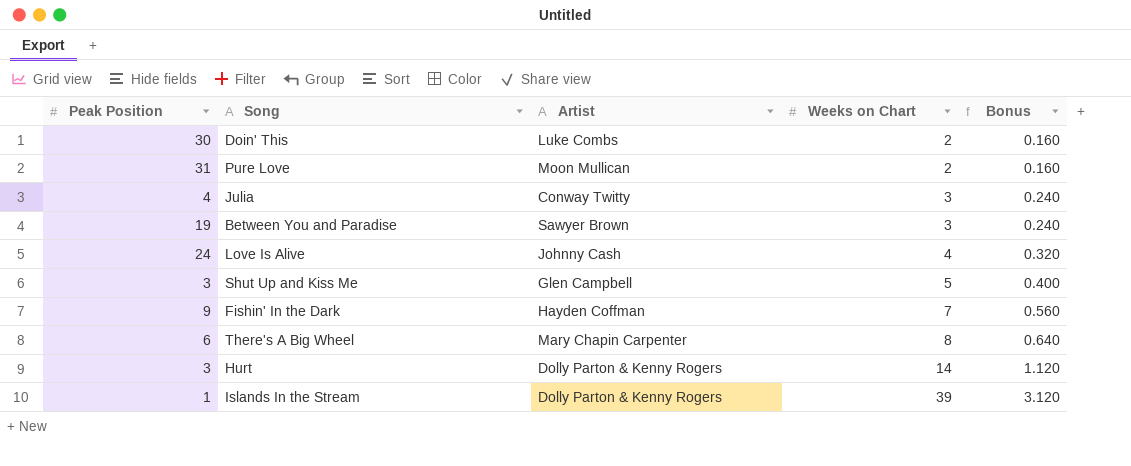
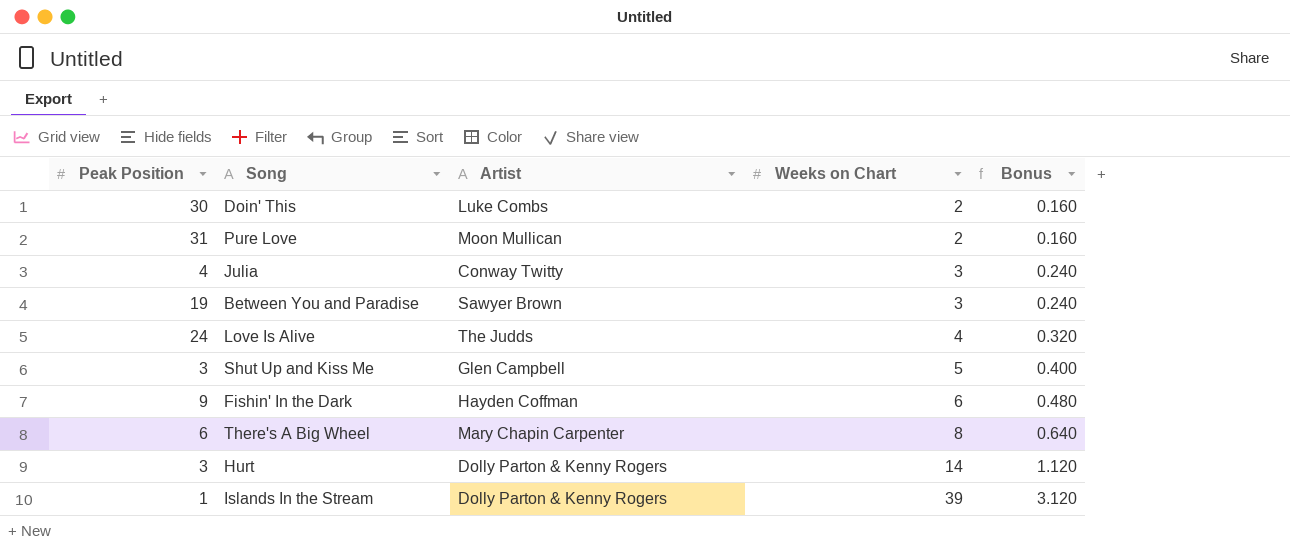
Love Is Alive | Artist: Johnny Cash -> The Judds
Fishin' In the Dark | Weeks on Chart: 7 -> 6
Fishin' In the Dark | Bonus: 0.560 -> 0.480

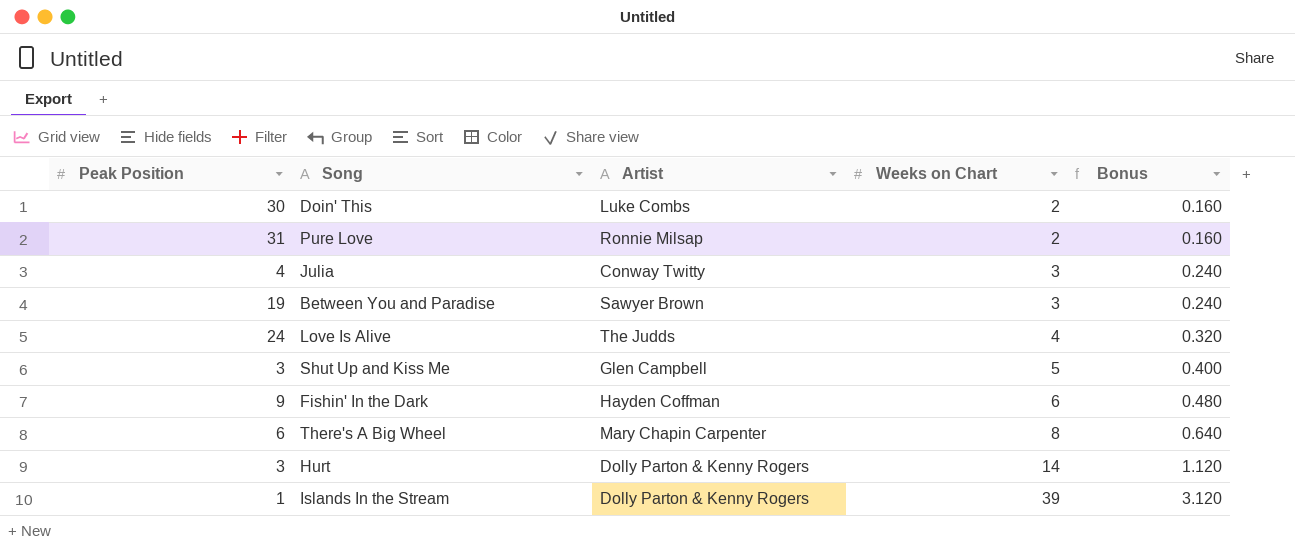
Pure Love | Artist: Moon Mullican -> Ronnie Milsap

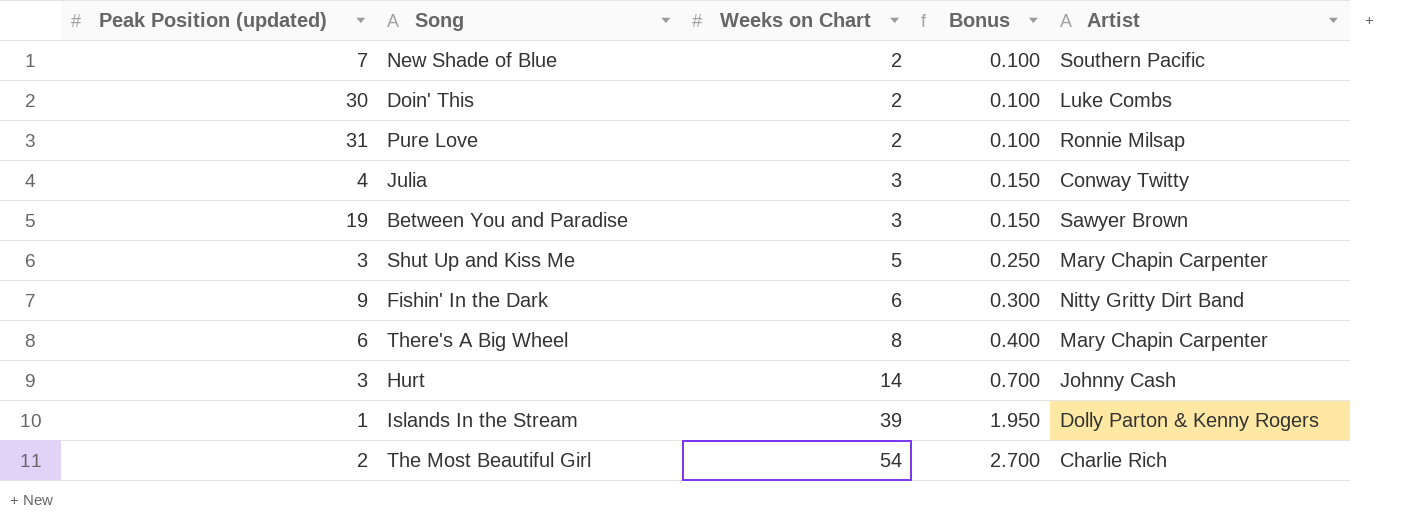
column name: Peak Position -> Peak Position (updated)
column Bonus | formula: [Weeks on Chart] * 0.08 -> [Weeks on Chart] * 0.05
column Artist | position: 3 -> 5
row Love Is Alive: 24 | The Judds | 4 | 0.320 -> none
row New Shade of Blue: none -> 7 | 2 | 0.100 | Southern Pacific
Shut Up and Kiss Me | Artist: Glen Campbell -> Mary Chapin Carpenter
Fishin' In the Dark | Artist: Hayden Coffman -> Nitty Gritty Dirt Band
Hurt | Artist: Dolly Parton & Kenny Rogers -> Johnny Cash
row The Most Beautiful Girl: none -> 2 | 54 | 2.700 | Charlie Rich

